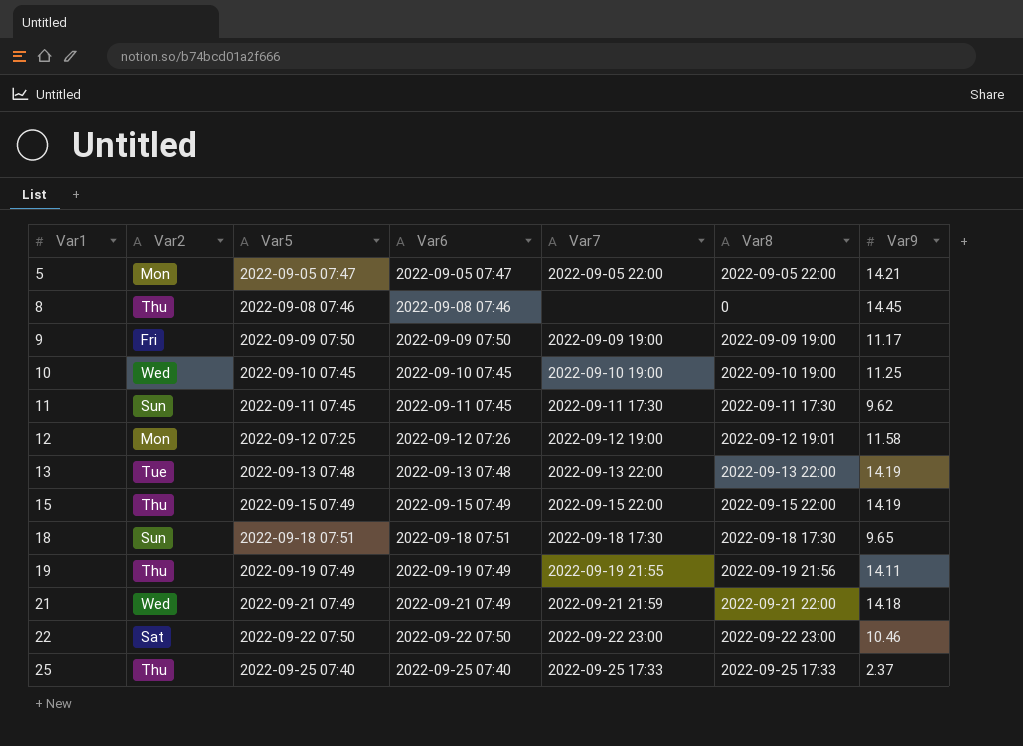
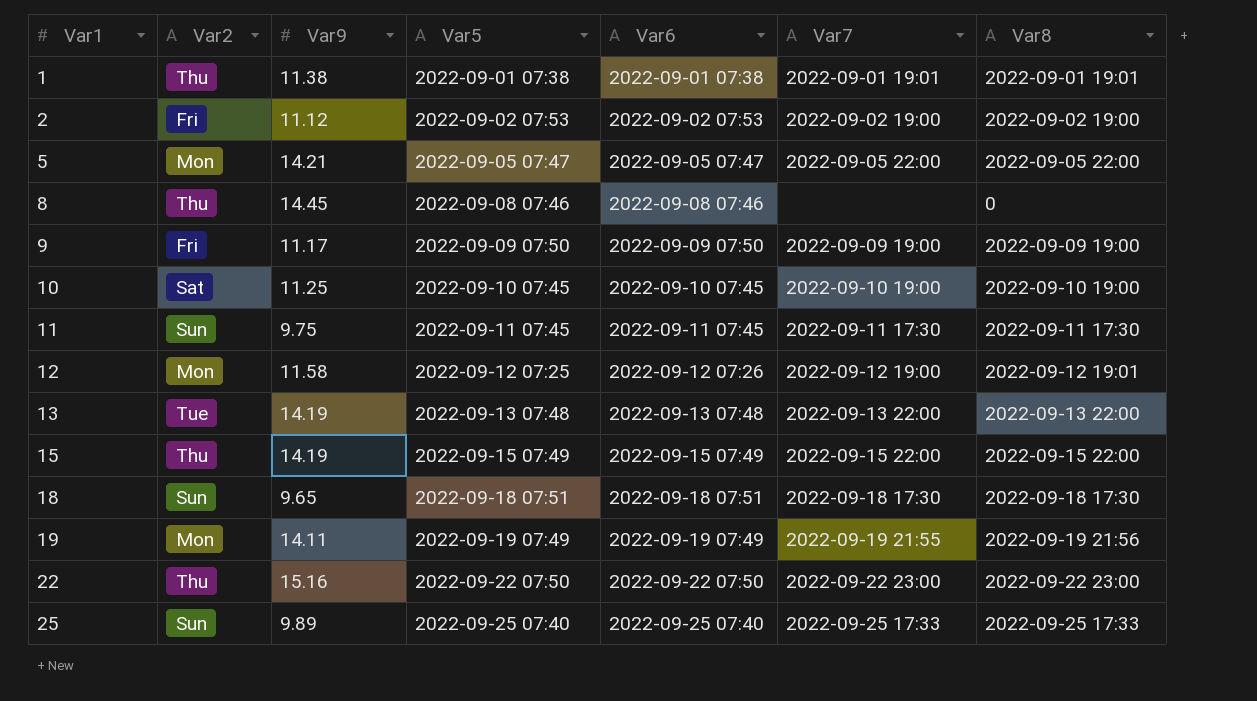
column Var9 | position: 7 -> 3
row 21: Wed | 2022-09-21 07:49 | 2022-09-21 07:49 | 2022-09-21 21:59 | 2022-09-21 22:00 | 14.18 -> none
row 1: none -> Thu | 11.38 | 2022-09-01 07:38 | 2022-09-01 07:38 | 2022-09-01 19:01 | 2022-09-01 19:01
row 2: none -> Fri | 11.12 | 2022-09-02 07:53 | 2022-09-02 07:53 | 2022-09-02 19:00 | 2022-09-02 19:00
10 | Var2: Wed -> Sat
11 | Var9: 9.62 -> 9.75
19 | Var2: Thu -> Mon
22 | Var2: Sat -> Thu
22 | Var9: 10.46 -> 15.16
25 | Var2: Thu -> Sun
25 | Var9: 2.37 -> 9.89

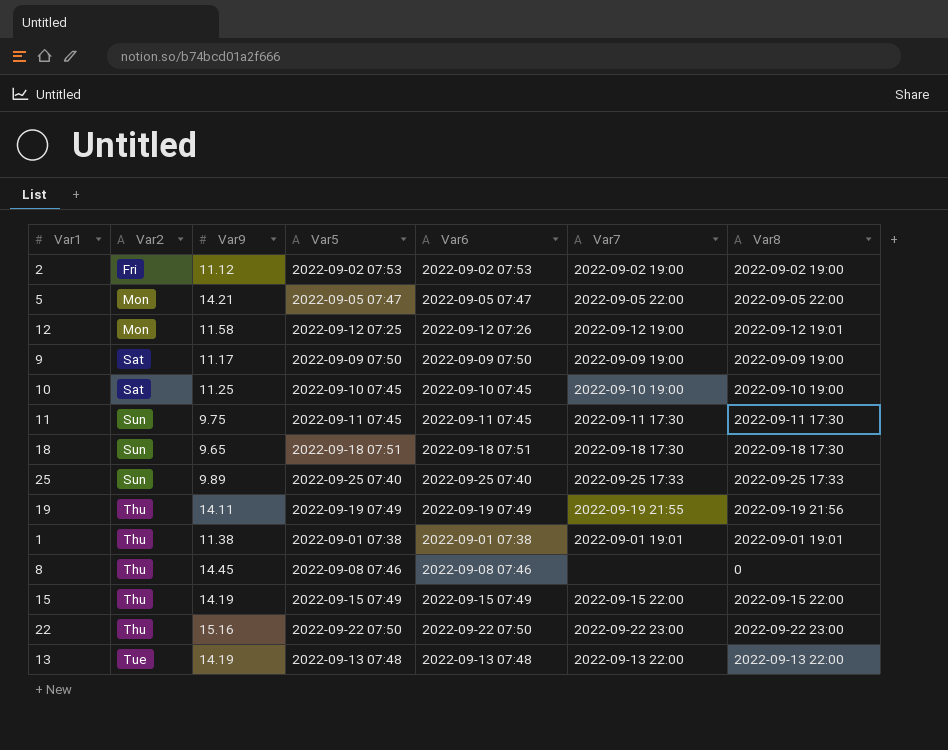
row order: Var1 ascending -> Var2 ascending
9 | Var2: Fri -> Sat
19 | Var2: Mon -> Thu

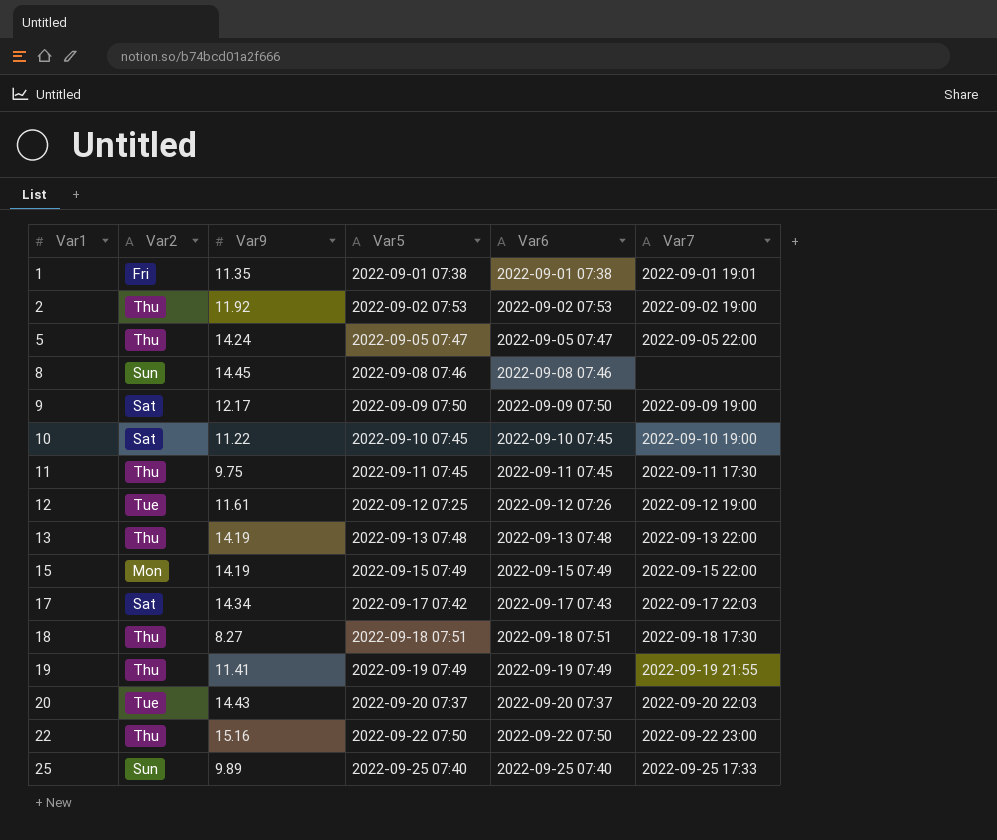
row order: Var2 ascending -> Var1 ascending
column Var8 | position: 7 -> none
1 | Var2: Thu -> Fri
1 | Var9: 11.38 -> 11.35
2 | Var2: Fri -> Thu
2 | Var9: 11.12 -> 11.92
5 | Var2: Mon -> Thu
5 | Var9: 14.21 -> 14.24
8 | Var2: Thu -> Sun
9 | Var9: 11.17 -> 12.17
10 | Var9: 11.25 -> 11.22
11 | Var2: Sun -> Thu
12 | Var2: Mon -> Tue
12 | Var9: 11.58 -> 11.61
13 | Var2: Tue -> Thu
15 | Var2: Thu -> Mon
row 17: none -> Sat | 14.34 | 2022-09-17 07:42 | 2022-09-17 07:43 | 2022-09-17 22:03
18 | Var2: Sun -> Thu
18 | Var9: 9.65 -> 8.27
19 | Var9: 14.11 -> 11.41
row 20: none -> Tue | 14.43 | 2022-09-20 07:37 | 2022-09-20 07:37 | 2022-09-20 22:03

